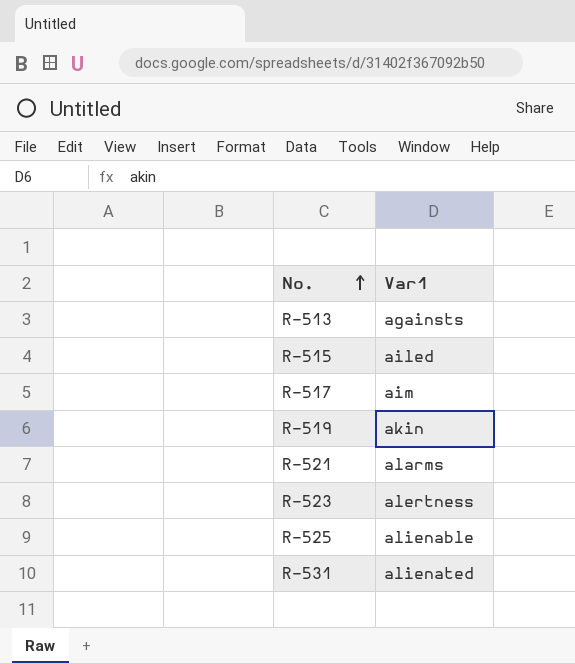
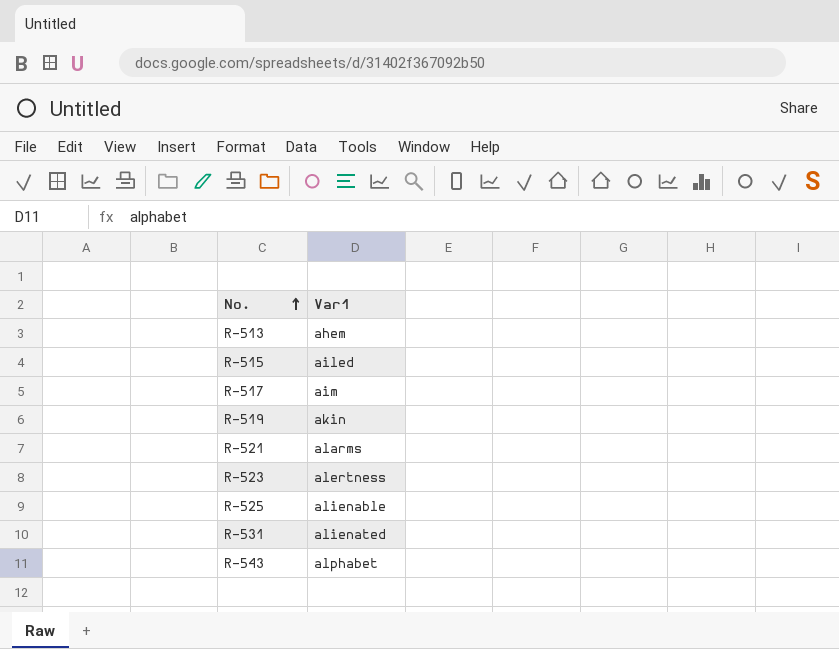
R-513 | Var1: againsts -> ahem
row R-543: none -> alphabet

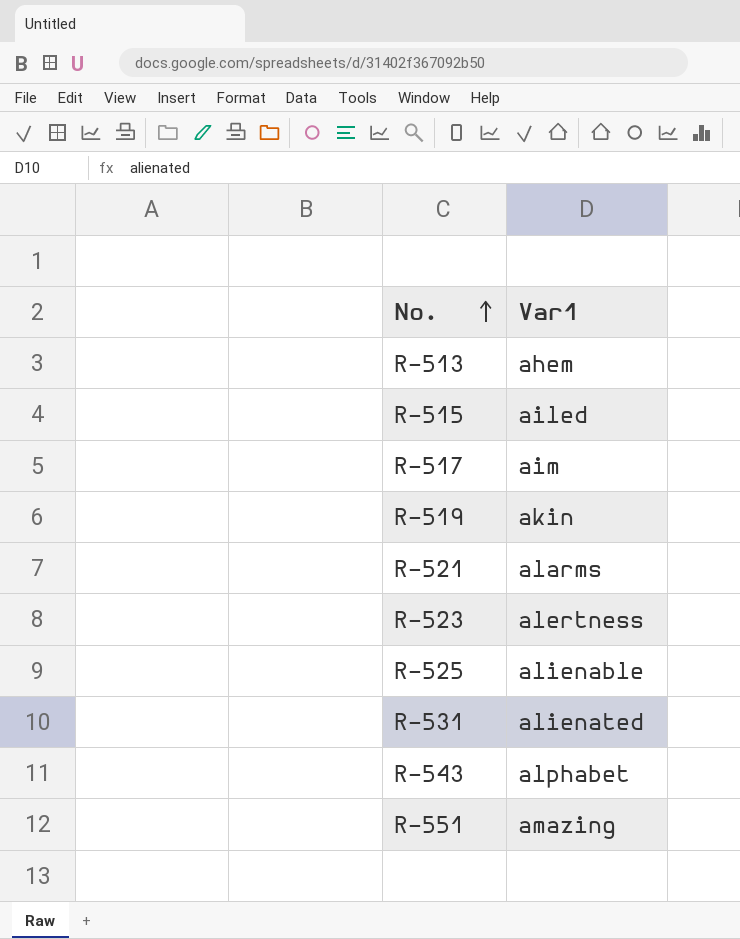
row R-551: none -> amazing

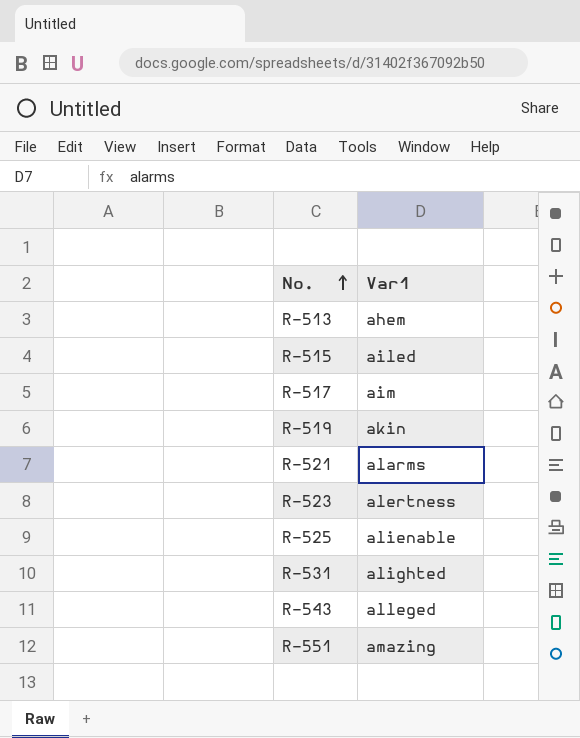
R-531 | Var1: alienated -> alighted
R-543 | Var1: alphabet -> alleged

